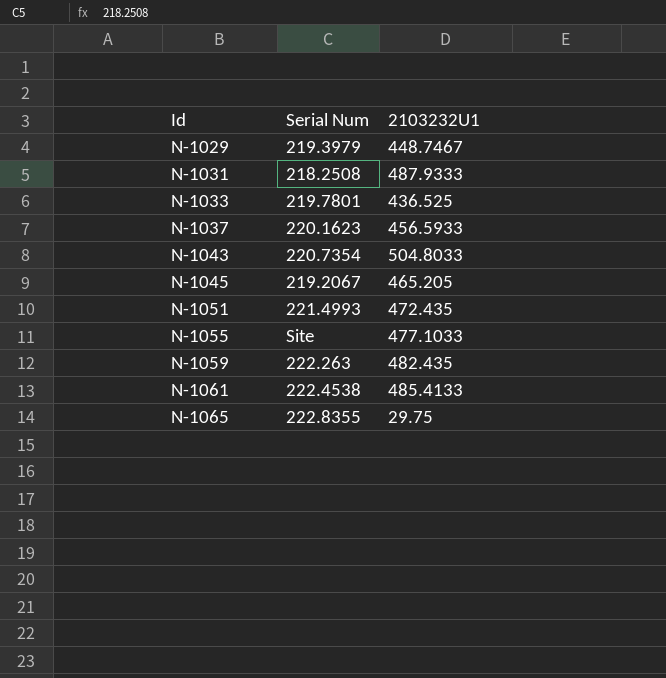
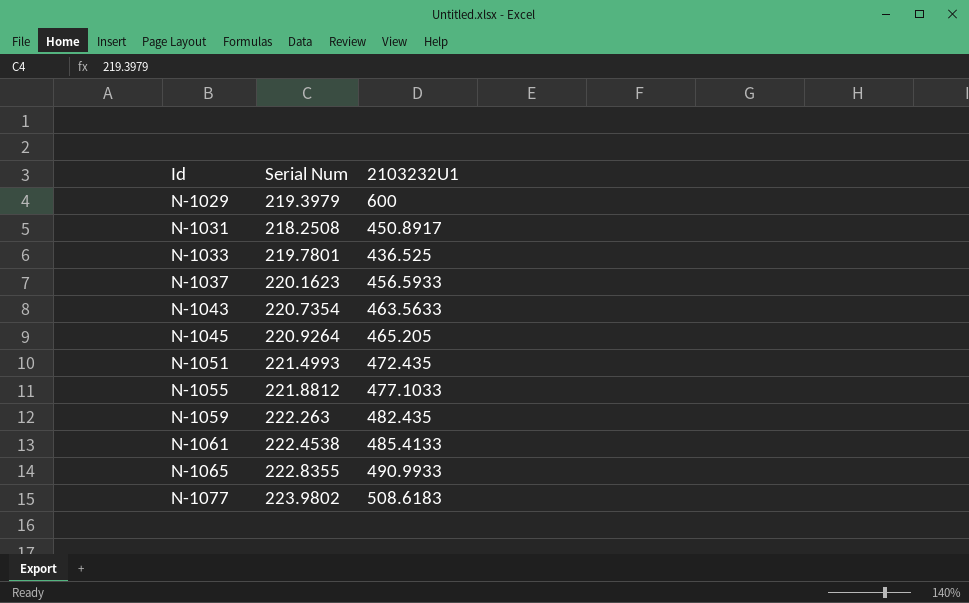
N-1029 | 2103232U1: 448.7467 -> 600
N-1031 | 2103232U1: 487.9333 -> 450.8917
N-1043 | 2103232U1: 504.8033 -> 463.5633
N-1045 | Serial Num: 219.2067 -> 220.9264
N-1055 | Serial Num: Site -> 221.8812
N-1065 | 2103232U1: 29.75 -> 490.9933
row N-1077: none -> 223.9802 | 508.6183

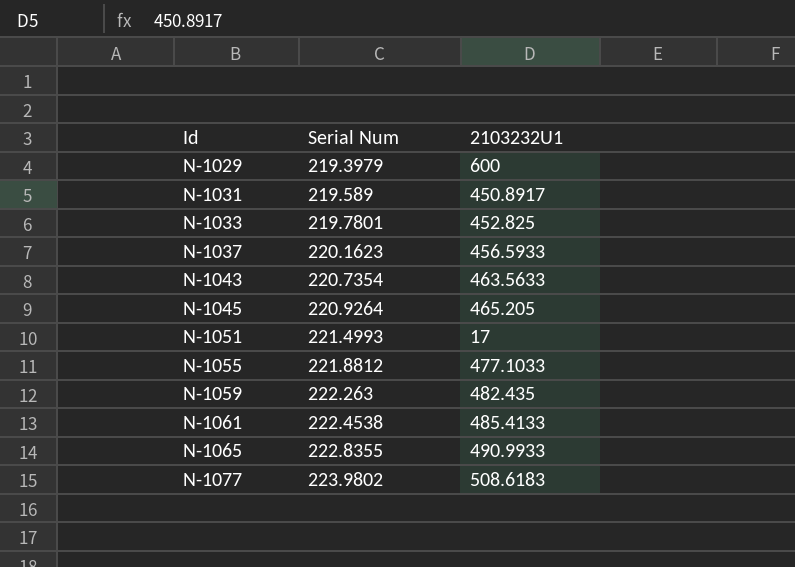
N-1031 | Serial Num: 218.2508 -> 219.589
N-1033 | 2103232U1: 436.525 -> 452.825
N-1051 | 2103232U1: 472.435 -> 17

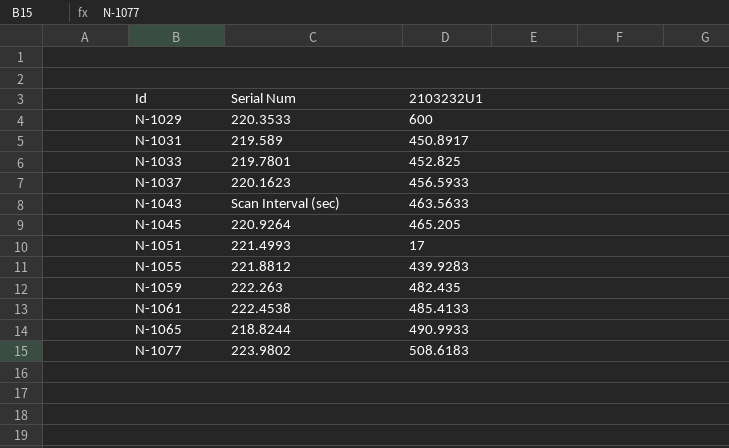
N-1029 | Serial Num: 219.3979 -> 220.3533
N-1043 | Serial Num: 220.7354 -> Scan Interval (sec)
N-1055 | 2103232U1: 477.1033 -> 439.9283
N-1065 | Serial Num: 222.8355 -> 218.8244

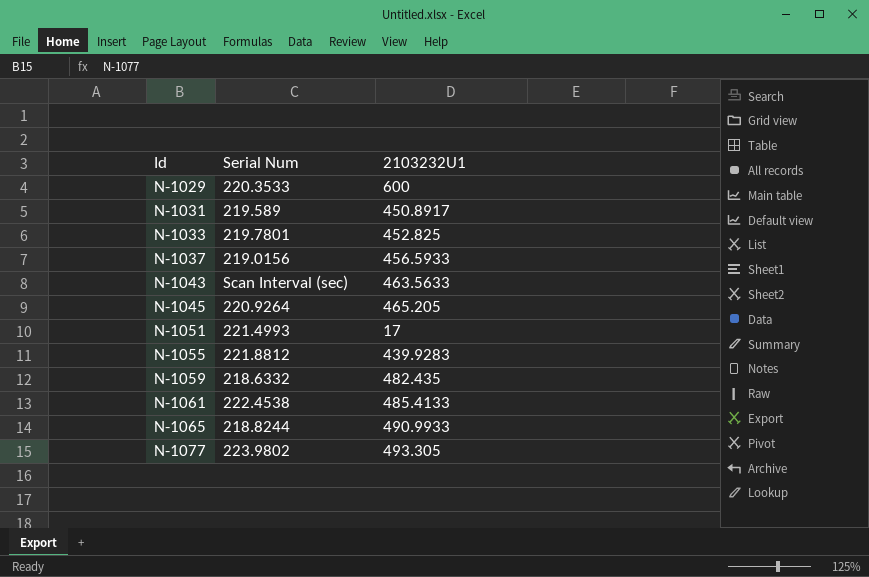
N-1037 | Serial Num: 220.1623 -> 219.0156
N-1059 | Serial Num: 222.263 -> 218.6332
N-1077 | 2103232U1: 508.6183 -> 493.305

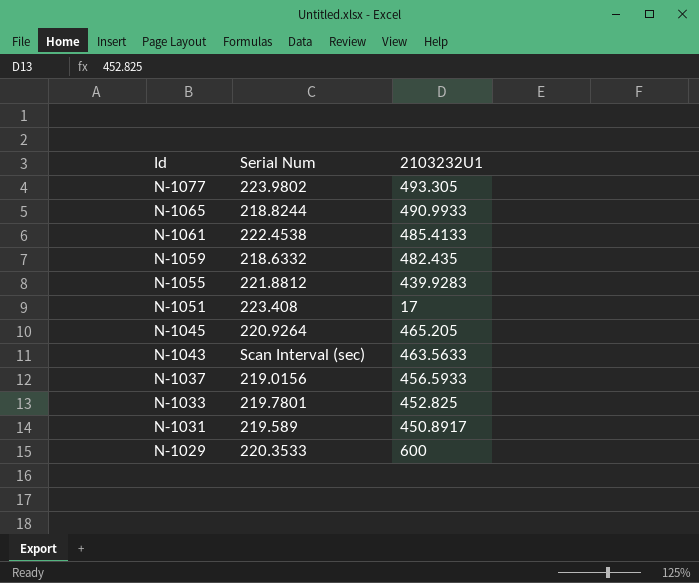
row order: Id ascending -> Id descending
N-1051 | Serial Num: 221.4993 -> 223.408

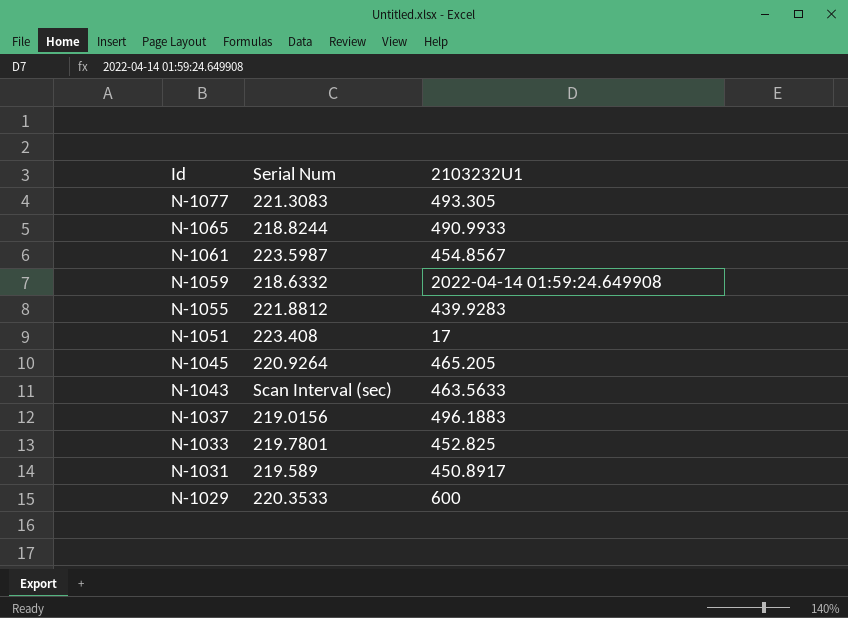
N-1077 | Serial Num: 223.9802 -> 221.3083
N-1061 | Serial Num: 222.4538 -> 223.5987
N-1061 | 2103232U1: 485.4133 -> 454.8567
N-1059 | 2103232U1: 482.435 -> 2022-04-14 01:59:24.649908
N-1037 | 2103232U1: 456.5933 -> 496.1883

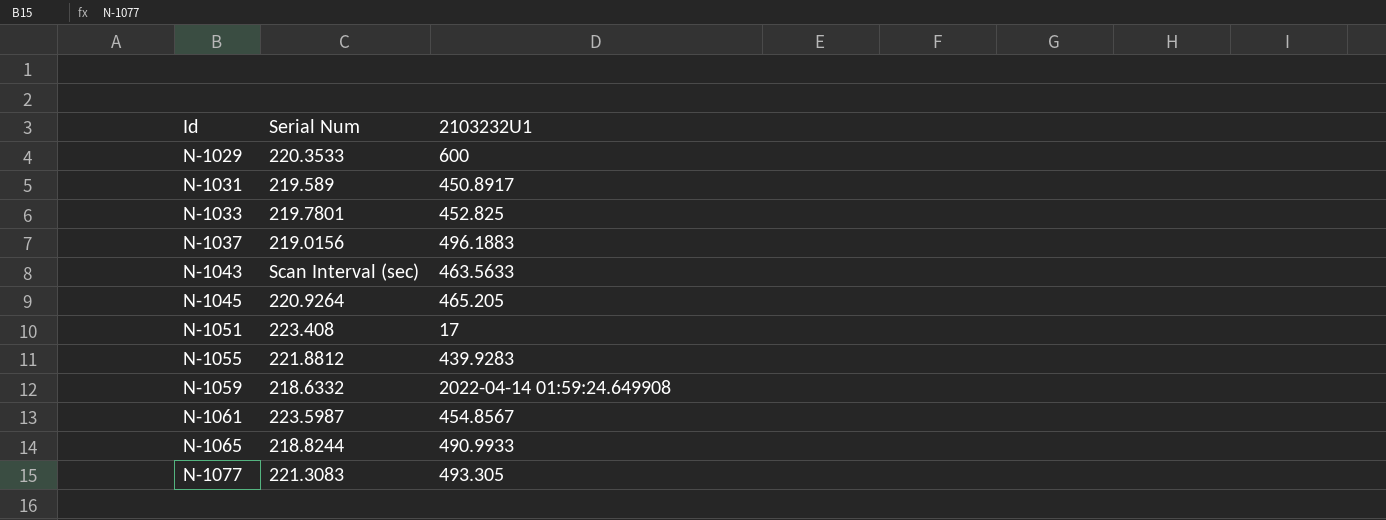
row order: Id descending -> Id ascending

